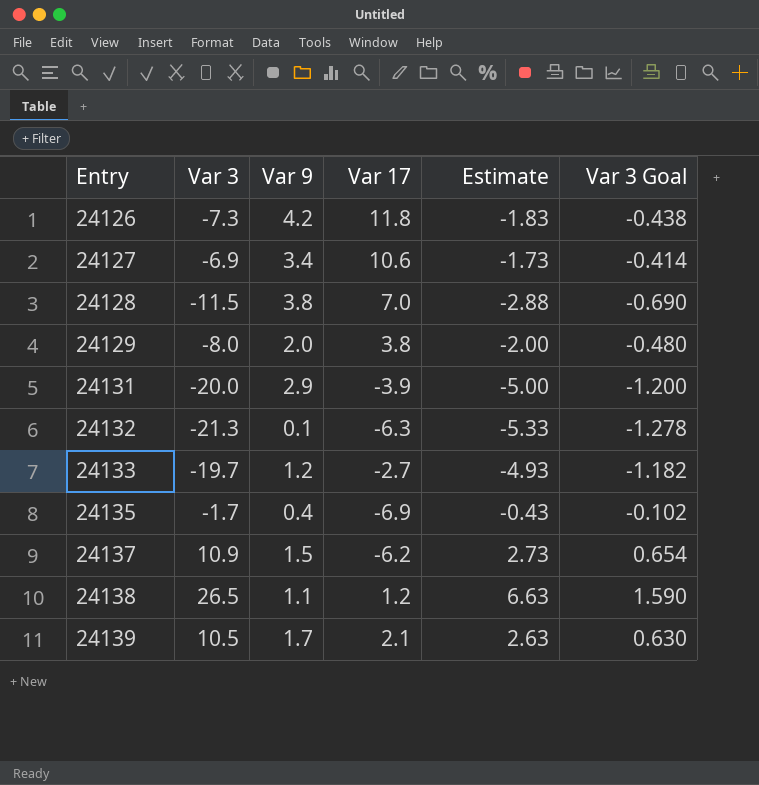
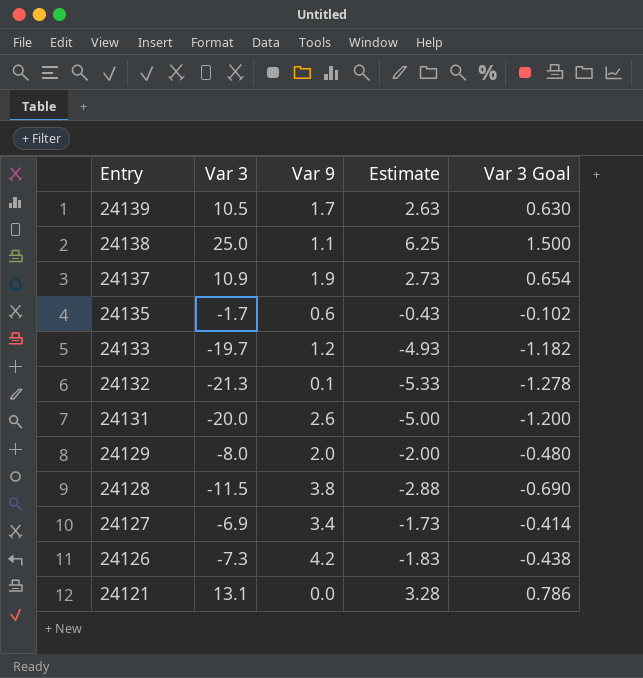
row order: Entry ascending -> Entry descending
column Var 17 | position: 4 -> none
24138 | Var 3: 26.5 -> 25.0
24138 | Estimate: 6.63 -> 6.25
24138 | Var 3 Goal: 1.590 -> 1.500
24137 | Var 9: 1.5 -> 1.9
24135 | Var 9: 0.4 -> 0.6
24131 | Var 9: 2.9 -> 2.6
row 24121: none -> 13.1 | 0.0 | 3.28 | 0.786

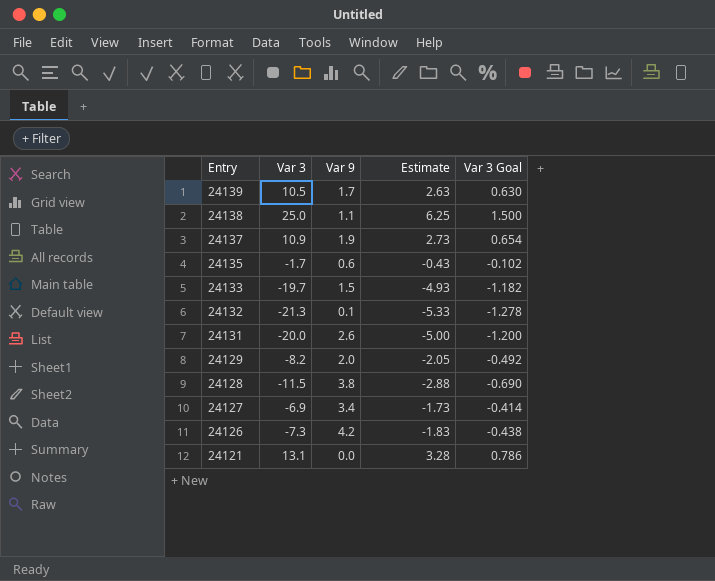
24133 | Var 9: 1.2 -> 1.5
24129 | Var 3: -8.0 -> -8.2
24129 | Estimate: -2.00 -> -2.05
24129 | Var 3 Goal: -0.480 -> -0.492

